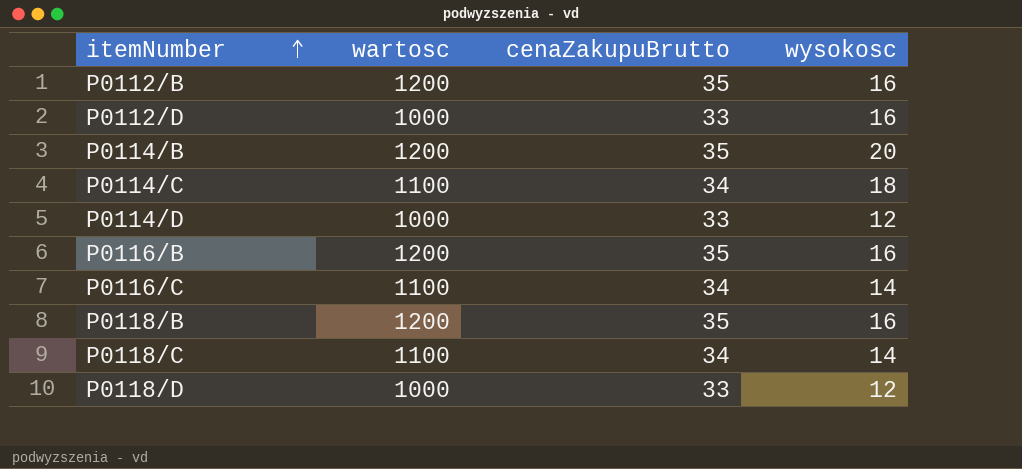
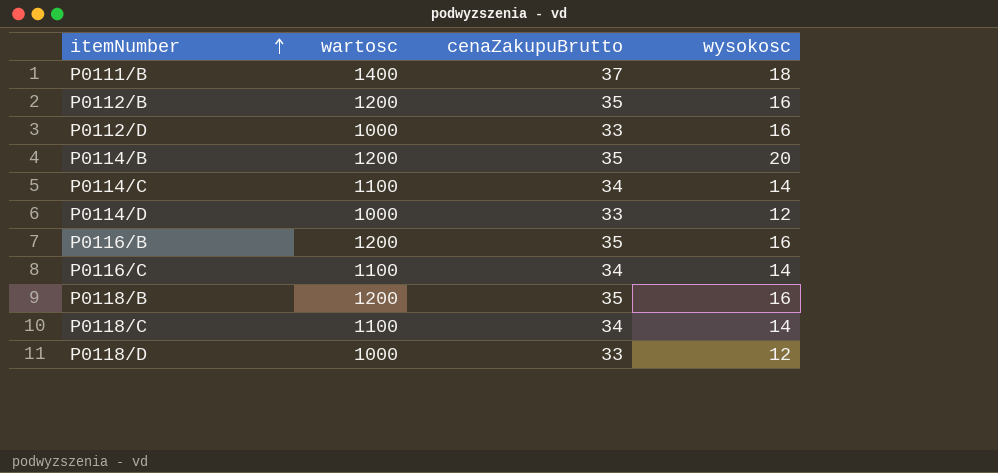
row P0111/B: none -> 1400 | 37 | 18
P0114/C | wysokosc: 18 -> 14

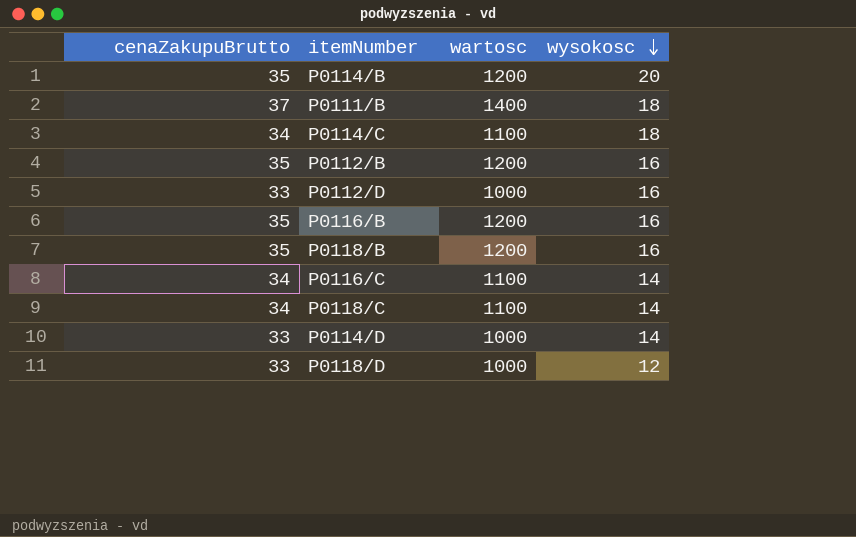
row order: itemNumber ascending -> wysokosc descending
column cenaZakupuBrutto | position: 3 -> 1
P0114/C | wysokosc: 14 -> 18
P0114/D | wysokosc: 12 -> 14

